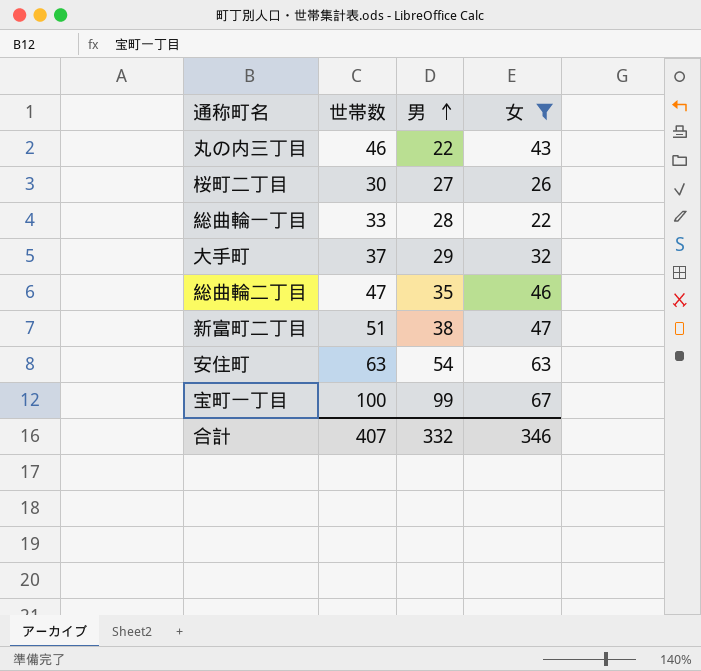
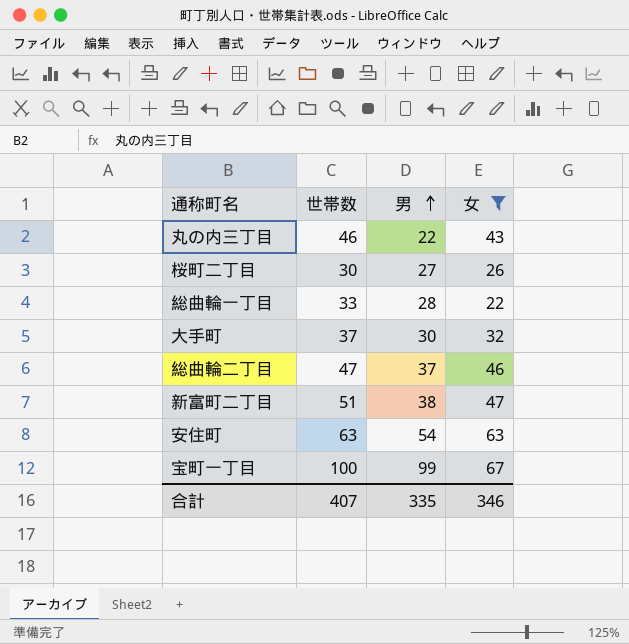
大手町 | 男: 29 -> 30
総曲輪二丁目 | 男: 35 -> 37
合計 | 男: 332 -> 335

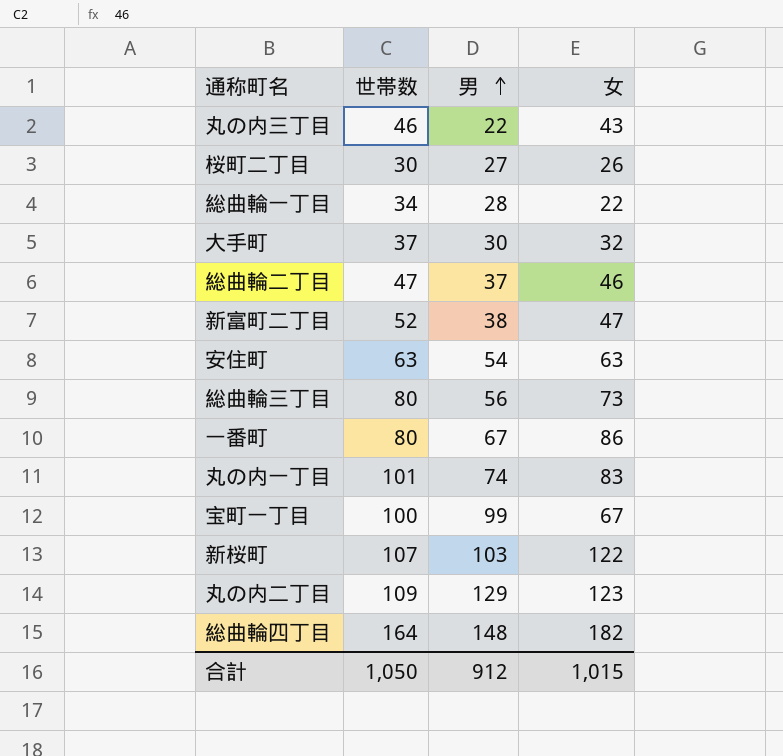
filter: 女 <= 67 -> none
総曲輪一丁目 | 世帯数: 33 -> 34
新富町二丁目 | 世帯数: 51 -> 52
合計 | 世帯数: 407 -> 1,050
合計 | 男: 335 -> 912
合計 | 女: 346 -> 1,015

